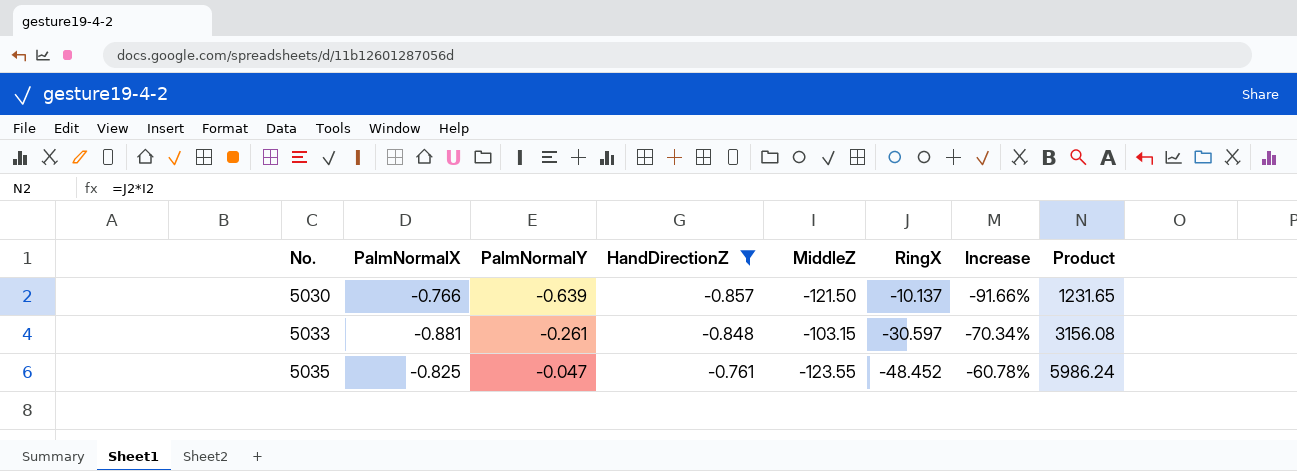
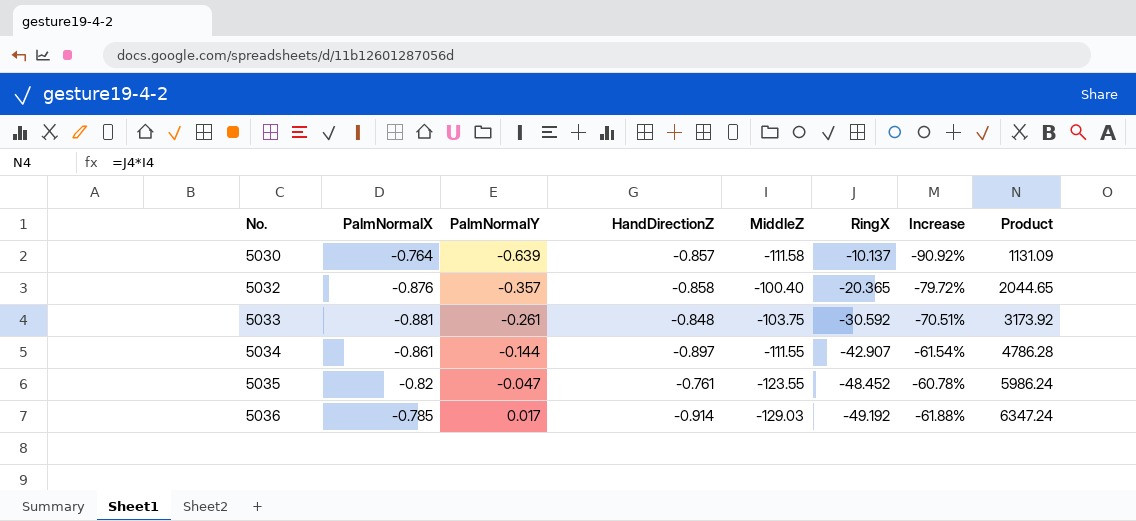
filter: HandDirectionZ >= -0.857 -> none
5030 | PalmNormalX: -0.766 -> -0.764
5030 | MiddleZ: -121.50 -> -111.58
5030 | Increase: -91.66% -> -90.92%
5030 | Product: 1231.65 -> 1131.09
5033 | MiddleZ: -103.15 -> -103.75
5033 | RingX: -30.597 -> -30.592
5033 | Increase: -70.34% -> -70.51%
5033 | Product: 3156.08 -> 3173.92
5035 | PalmNormalX: -0.825 -> -0.82

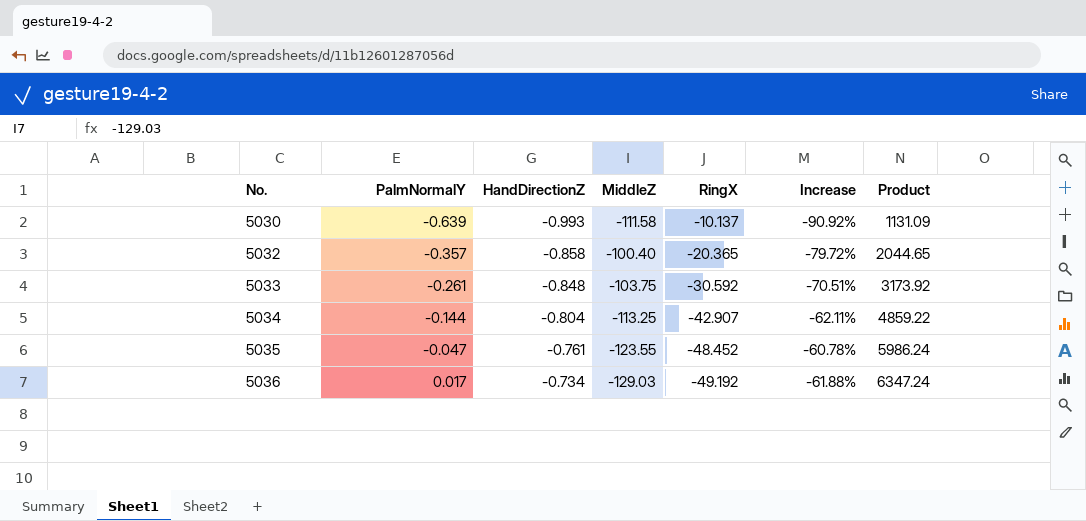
column PalmNormalX | position: 2 -> none
5030 | HandDirectionZ: -0.857 -> -0.993
5034 | HandDirectionZ: -0.897 -> -0.804
5034 | MiddleZ: -111.55 -> -113.25
5034 | Increase: -61.54% -> -62.11%
5034 | Product: 4786.28 -> 4859.22
5036 | HandDirectionZ: -0.914 -> -0.734

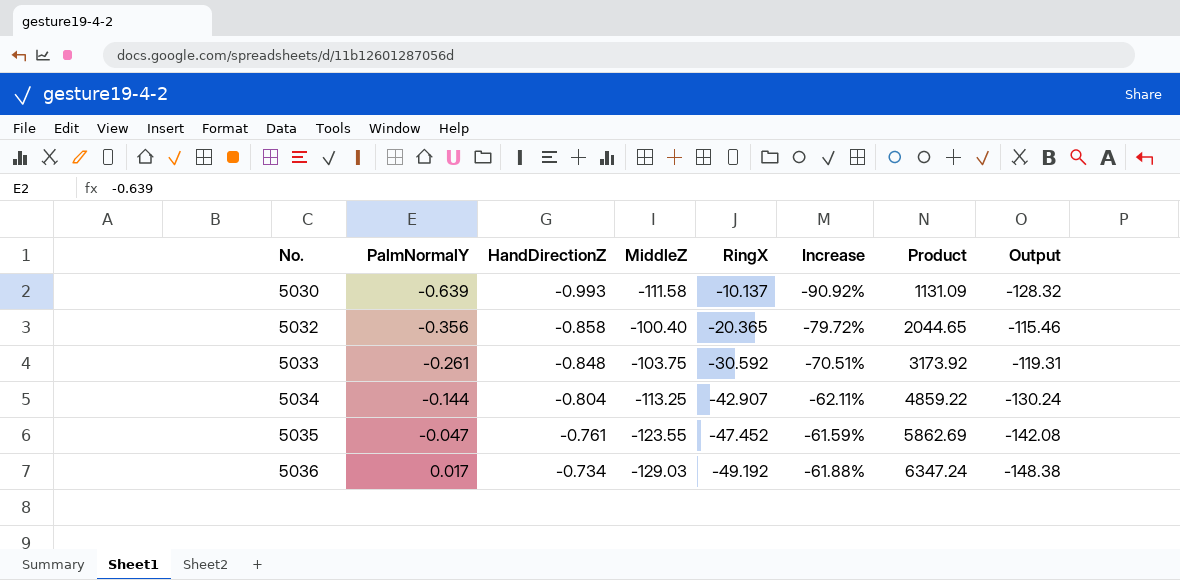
column Output | formula: none -> [MiddleZ] * 1.15
5032 | PalmNormalY: -0.357 -> -0.356
5035 | RingX: -48.452 -> -47.452
5035 | Increase: -60.78% -> -61.59%
5035 | Product: 5986.24 -> 5862.69

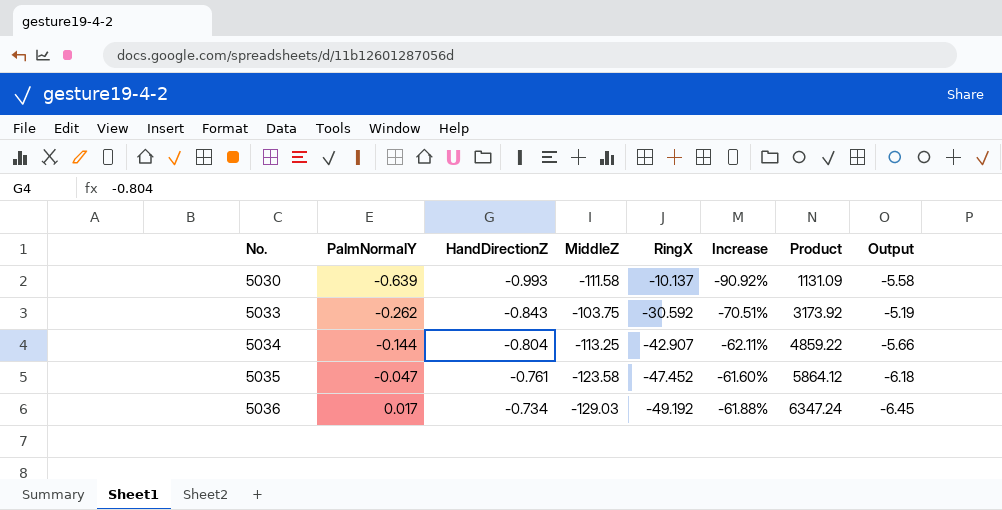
column Output | formula: [MiddleZ] * 1.15 -> [MiddleZ] * 0.05
row 5032: -0.356 | -0.858 | -100.40 | -20.365 | -79.72% | 2044.65 | -115.46 -> none
5033 | PalmNormalY: -0.261 -> -0.262
5033 | HandDirectionZ: -0.848 -> -0.843
5035 | MiddleZ: -123.55 -> -123.58
5035 | Increase: -61.59% -> -61.60%
5035 | Product: 5862.69 -> 5864.12

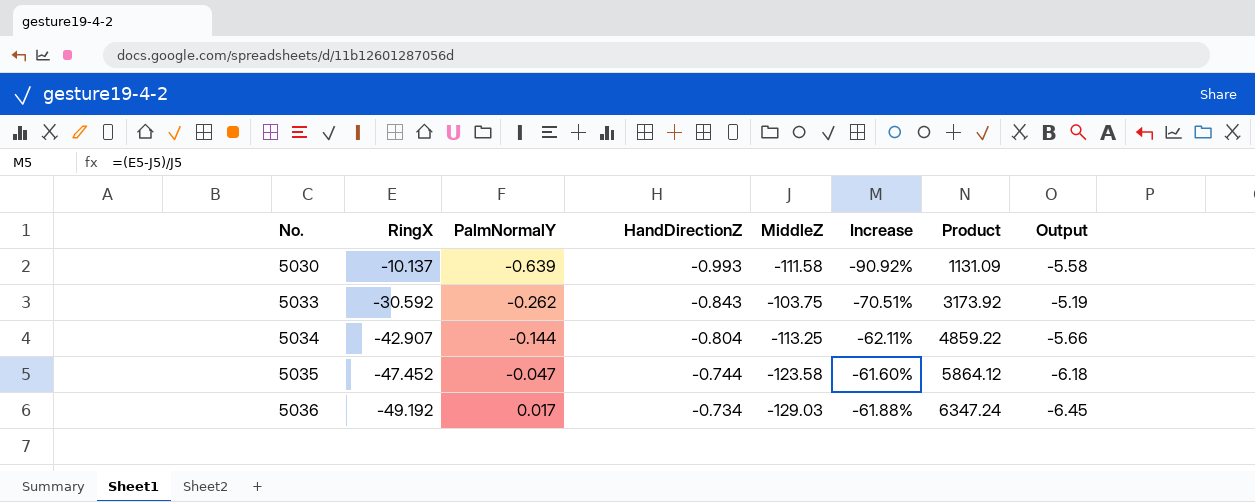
column RingX | position: 5 -> 2
5035 | HandDirectionZ: -0.761 -> -0.744

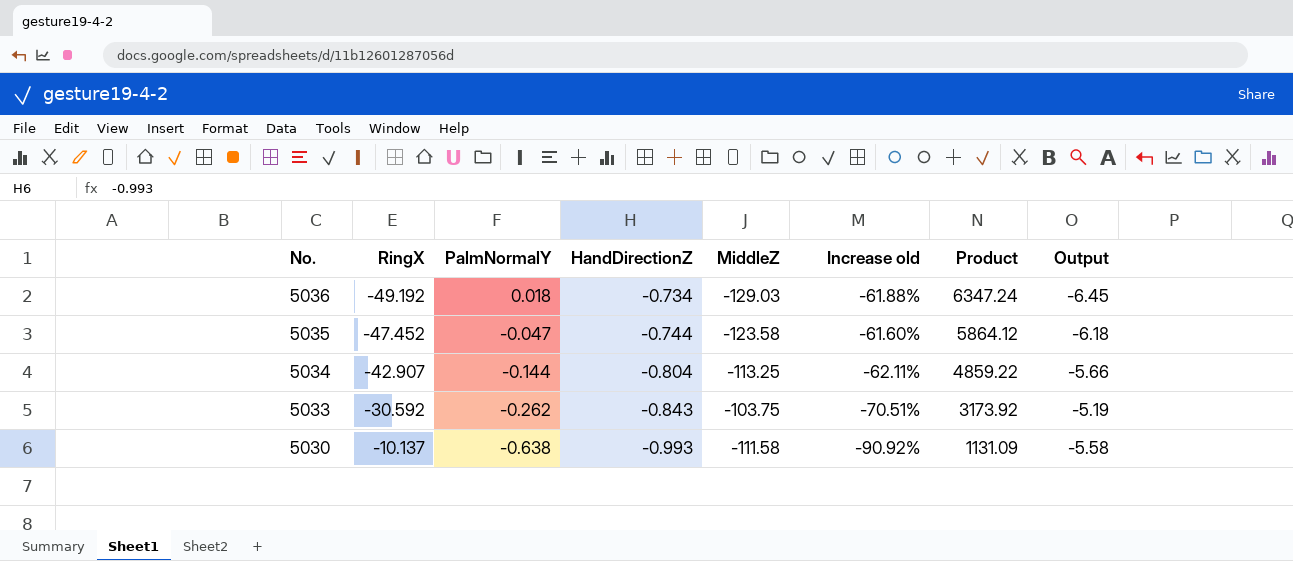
row order: No. ascending -> No. descending
column name: Increase -> Increase old
5036 | PalmNormalY: 0.017 -> 0.018
5030 | PalmNormalY: -0.639 -> -0.638

